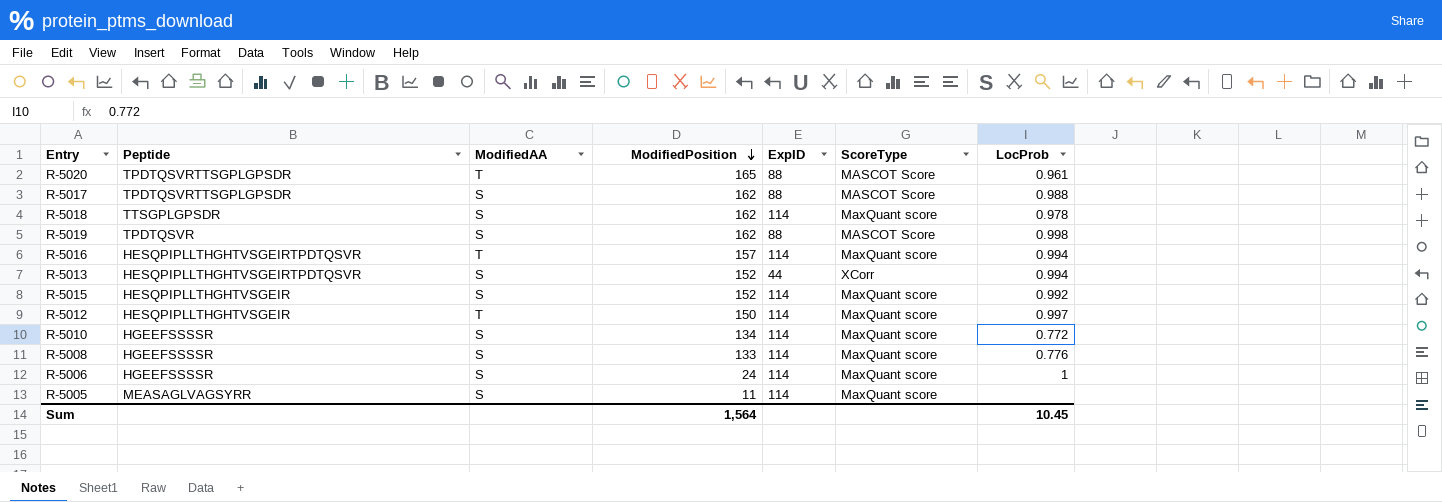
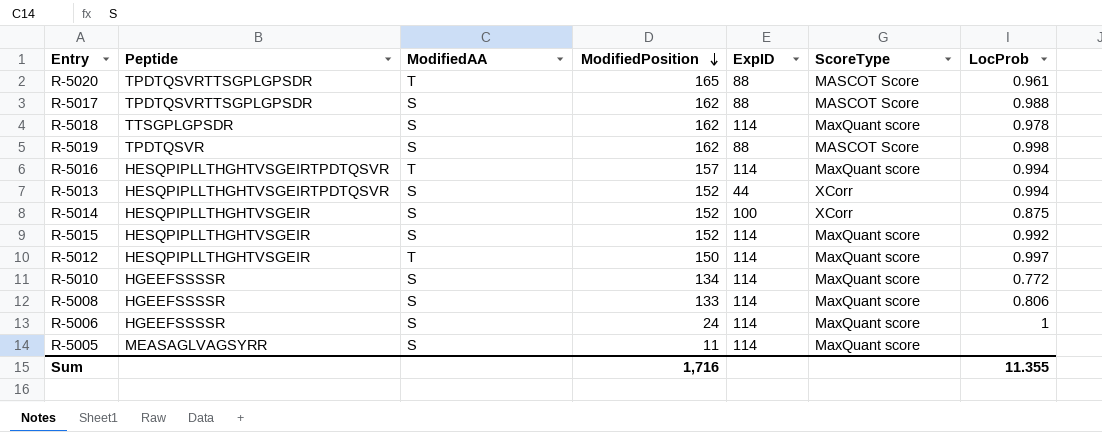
row R-5014: none -> HESQPIPLLTHGHTVSGEIR | S | 152 | 100 | XCorr | 0.875
R-5008 | LocProb: 0.776 -> 0.806
Sum | ModifiedPosition: 1,564 -> 1,716
Sum | LocProb: 10.45 -> 11.355

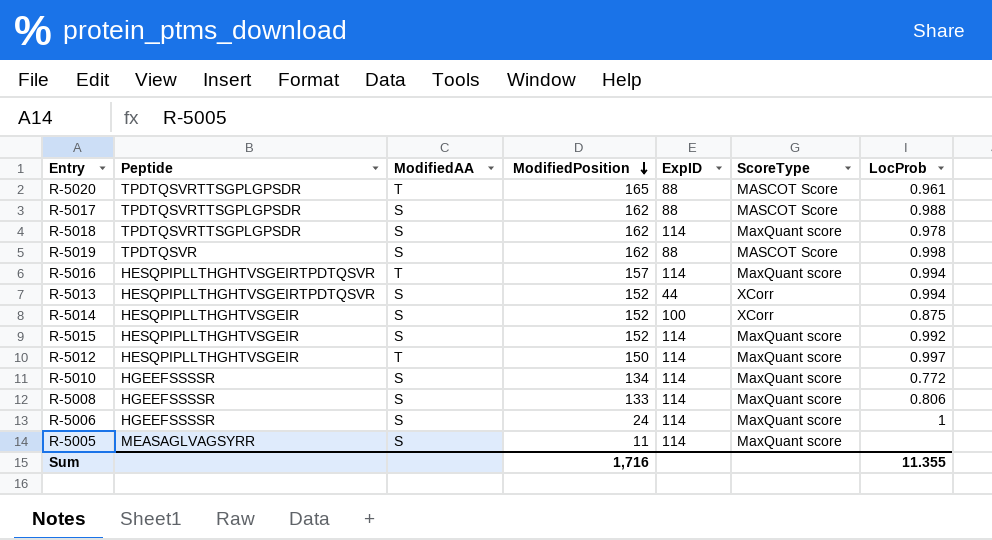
R-5018 | Peptide: TTSGPLGPSDR -> TPDTQSVRTTSGPLGPSDR

